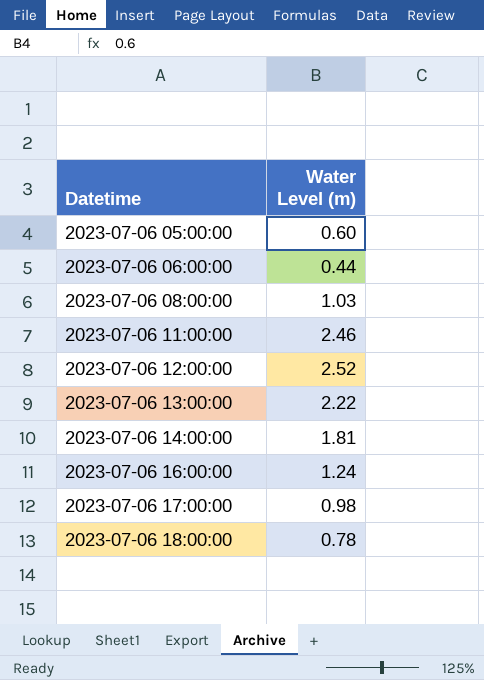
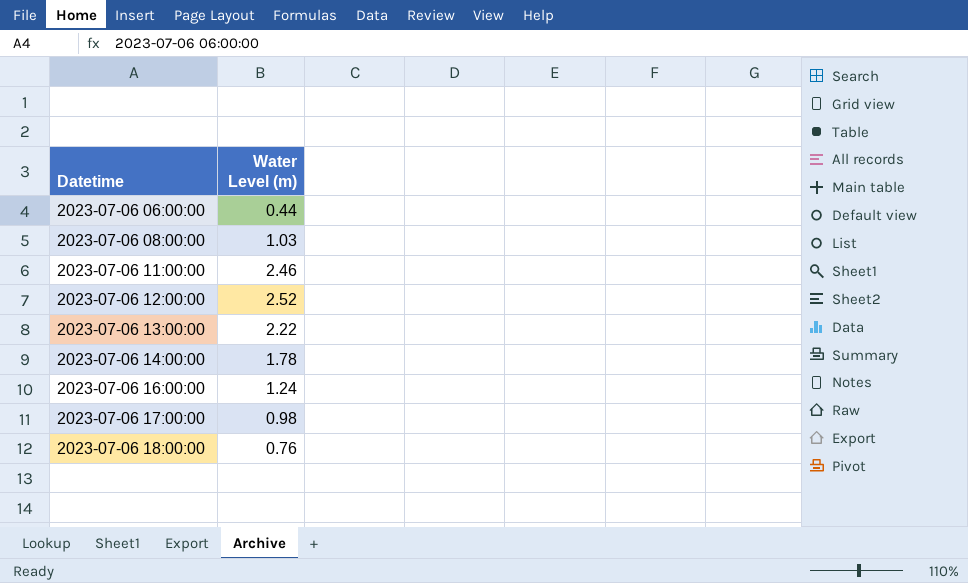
row 2023-07-06 05:00:00: 0.60 -> none
2023-07-06 14:00:00 | Water Level (m): 1.81 -> 1.78
2023-07-06 18:00:00 | Water Level (m): 0.78 -> 0.76

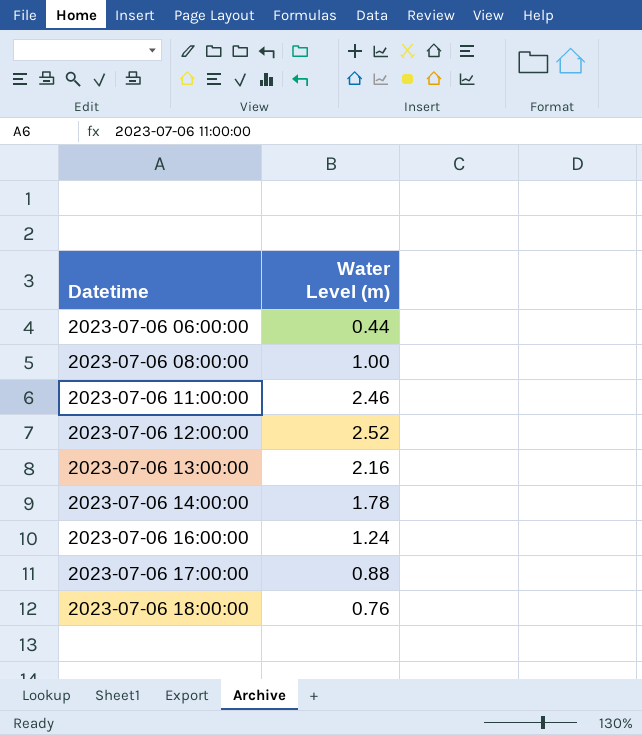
2023-07-06 08:00:00 | Water Level (m): 1.03 -> 1.00
2023-07-06 13:00:00 | Water Level (m): 2.22 -> 2.16
2023-07-06 17:00:00 | Water Level (m): 0.98 -> 0.88

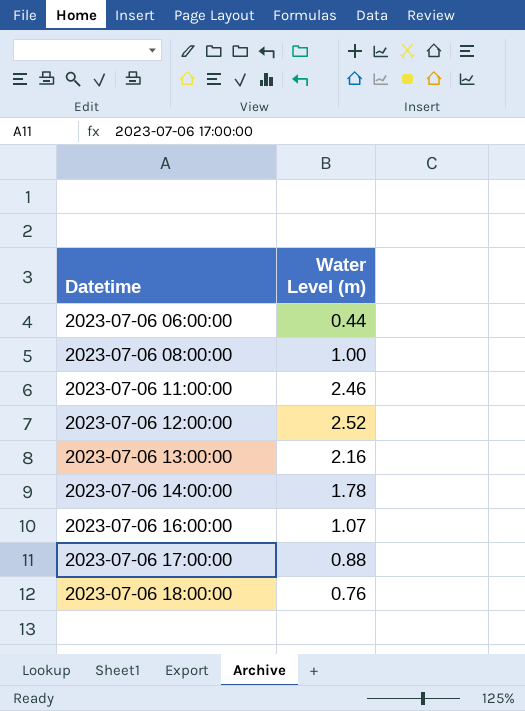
2023-07-06 16:00:00 | Water Level (m): 1.24 -> 1.07

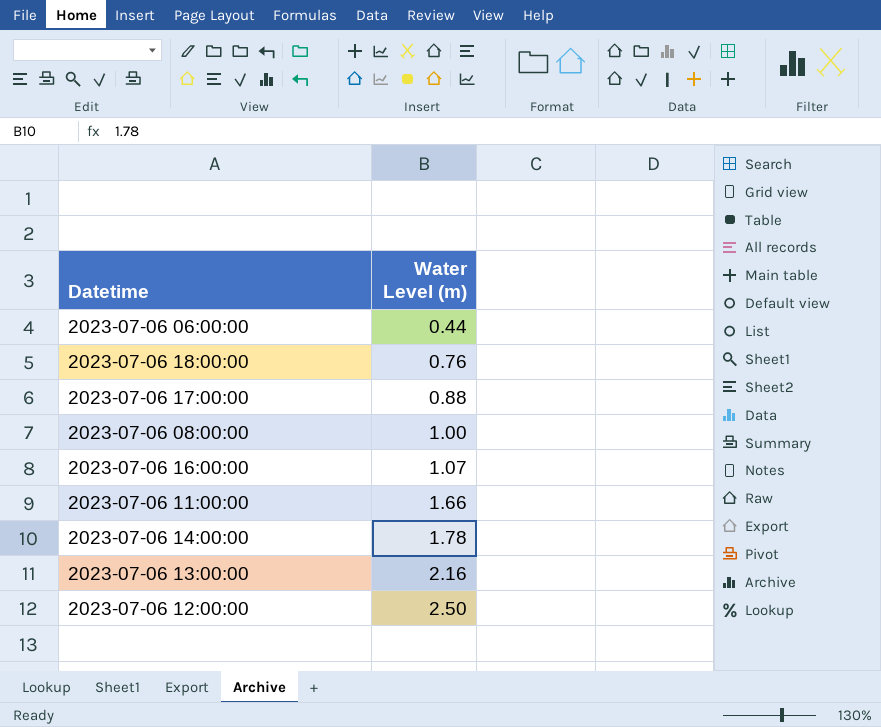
row order: Datetime ascending -> Water Level (m) ascending
2023-07-06 11:00:00 | Water Level (m): 2.46 -> 1.66
2023-07-06 12:00:00 | Water Level (m): 2.52 -> 2.50

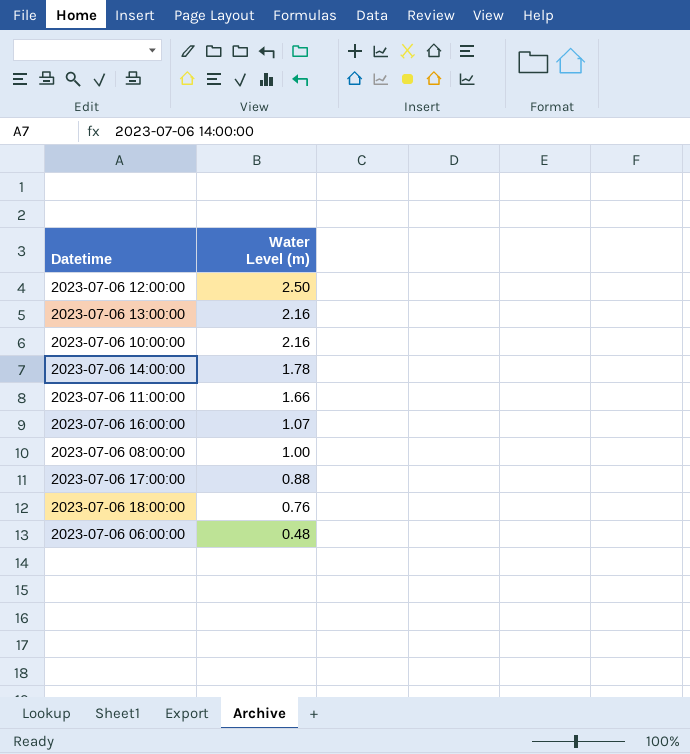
row order: Water Level (m) ascending -> Water Level (m) descending
row 2023-07-06 10:00:00: none -> 2.16
2023-07-06 06:00:00 | Water Level (m): 0.44 -> 0.48

